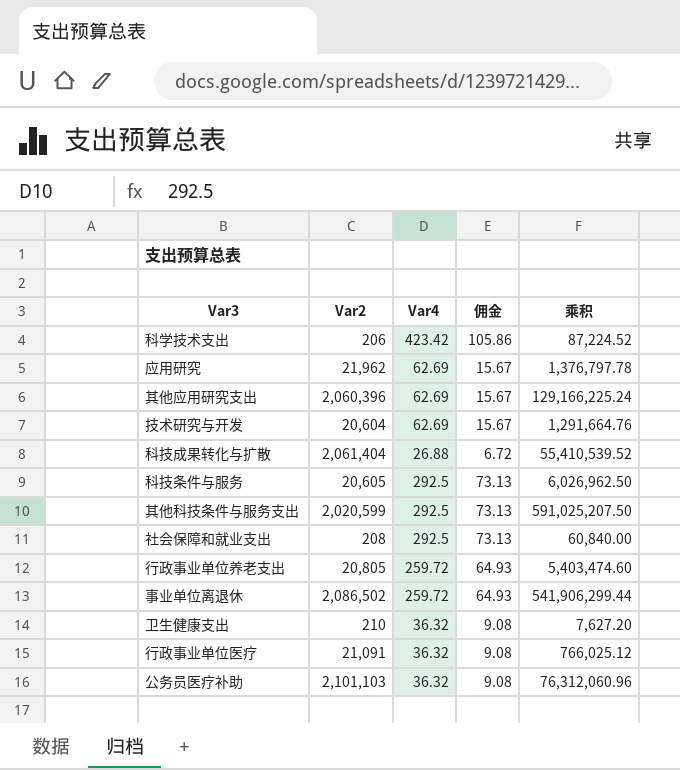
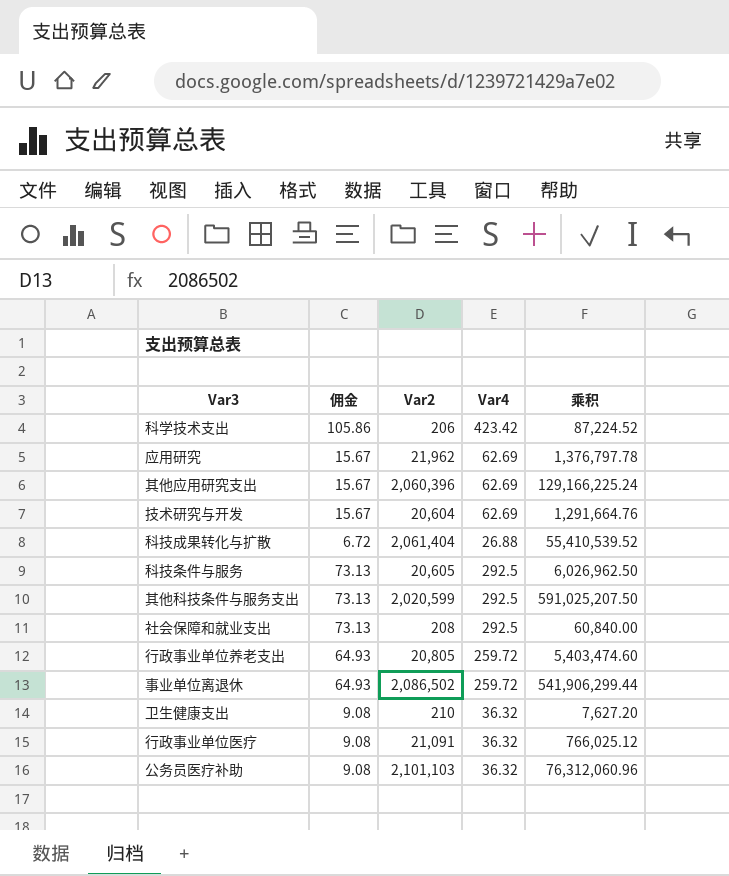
column 佣金 | position: 4 -> 2

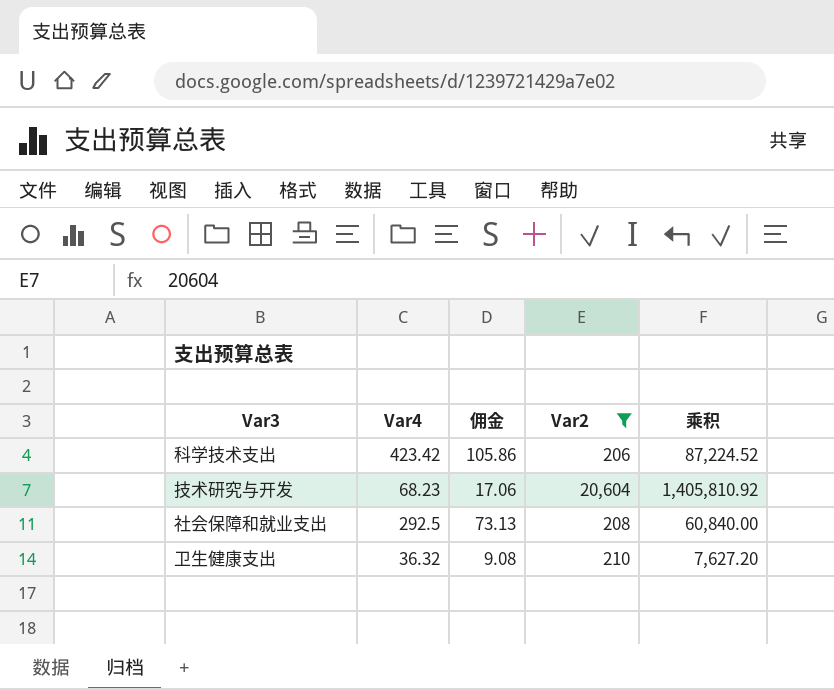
filter: none -> Var2 <= 20,604
column Var4 | position: 4 -> 2
技术研究与开发 | Var4: 62.69 -> 68.23
技术研究与开发 | 佣金: 15.67 -> 17.06
技术研究与开发 | 乘积: 1,291,664.76 -> 1,405,810.92

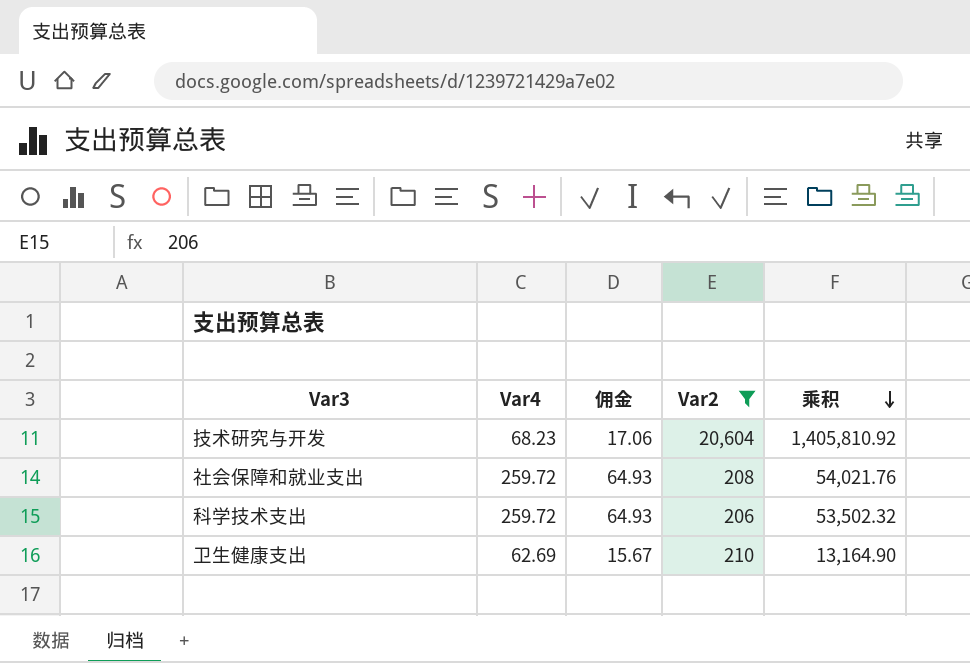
row order: none -> 乘积 descending
社会保障和就业支出 | Var4: 292.5 -> 259.72
社会保障和就业支出 | 佣金: 73.13 -> 64.93
社会保障和就业支出 | 乘积: 60,840.00 -> 54,021.76
科学技术支出 | Var4: 423.42 -> 259.72
科学技术支出 | 佣金: 105.86 -> 64.93
科学技术支出 | 乘积: 87,224.52 -> 53,502.32
卫生健康支出 | Var4: 36.32 -> 62.69
卫生健康支出 | 佣金: 9.08 -> 15.67
卫生健康支出 | 乘积: 7,627.20 -> 13,164.90

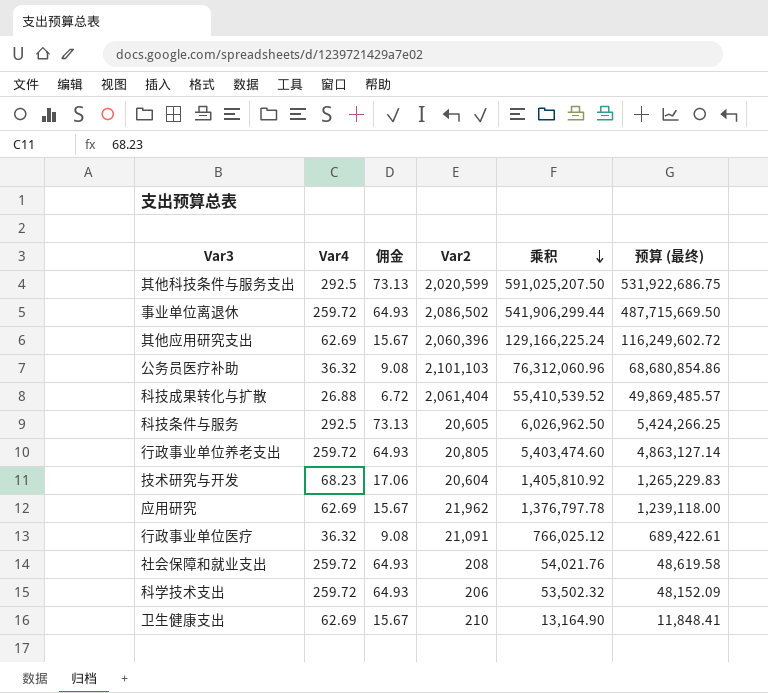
filter: Var2 <= 20,604 -> none
column 预算 (最终) | formula: none -> [乘积] * 0.9

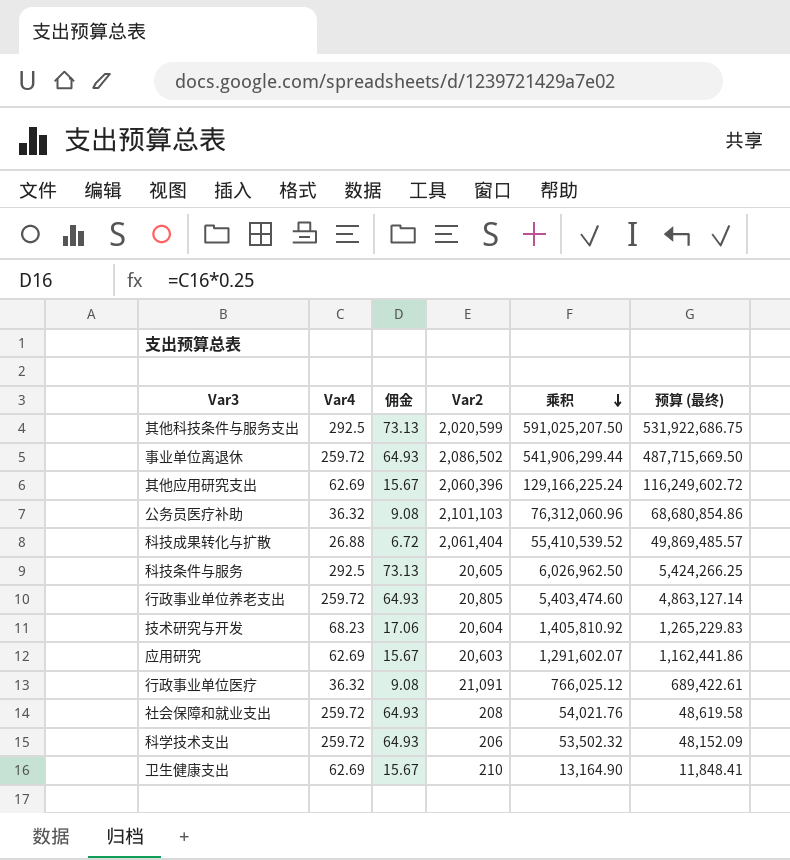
应用研究 | Var2: 21,962 -> 20,603
应用研究 | 乘积: 1,376,797.78 -> 1,291,602.07
应用研究 | 预算 (最终): 1,239,118.00 -> 1,162,441.86

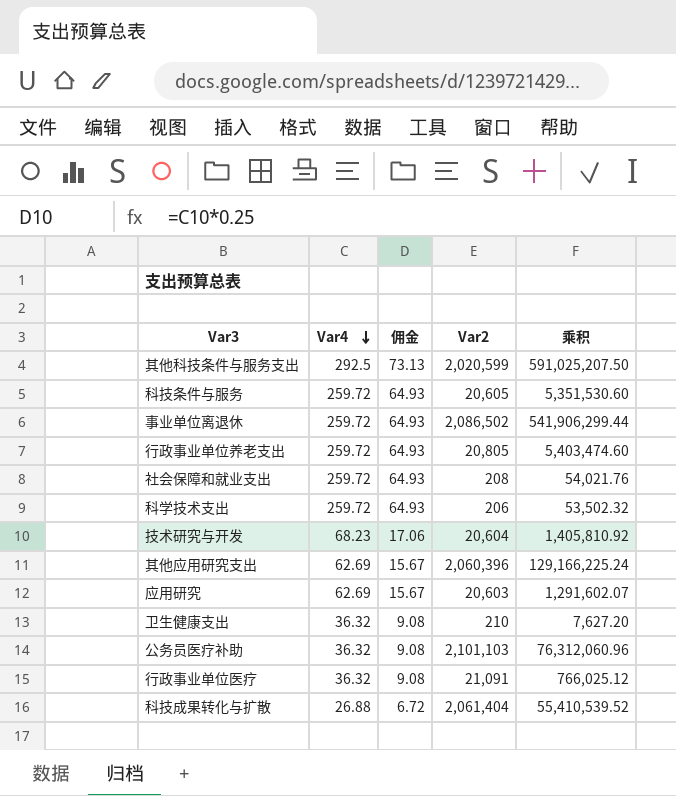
row order: 乘积 descending -> Var4 descending
column 预算 (最终) | formula: [乘积] * 0.9 -> none
科技条件与服务 | Var4: 292.5 -> 259.72
科技条件与服务 | 佣金: 73.13 -> 64.93
科技条件与服务 | 乘积: 6,026,962.50 -> 5,351,530.60
卫生健康支出 | Var4: 62.69 -> 36.32
卫生健康支出 | 佣金: 15.67 -> 9.08
卫生健康支出 | 乘积: 13,164.90 -> 7,627.20

